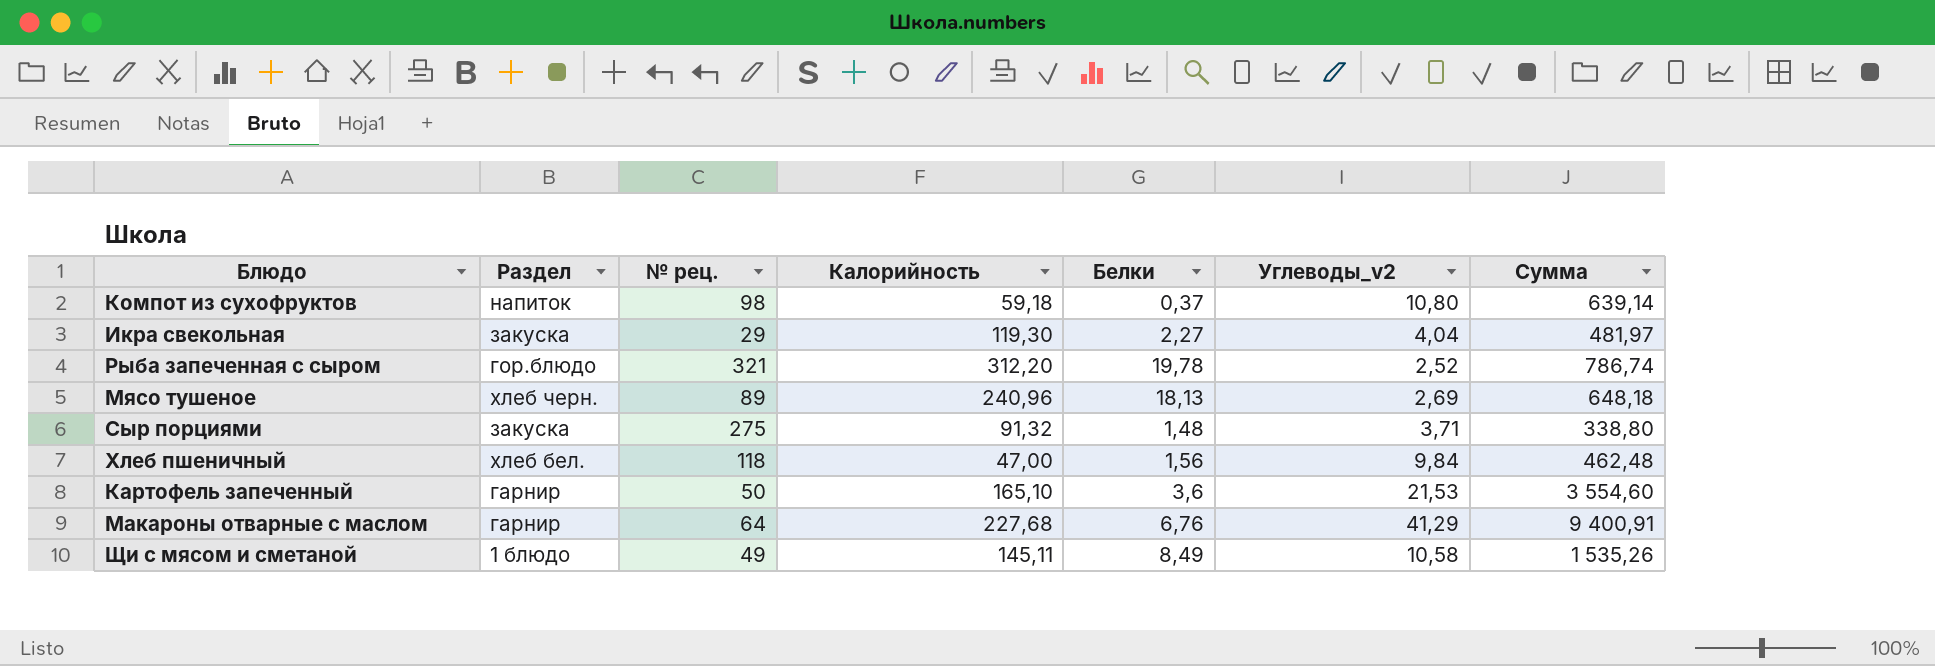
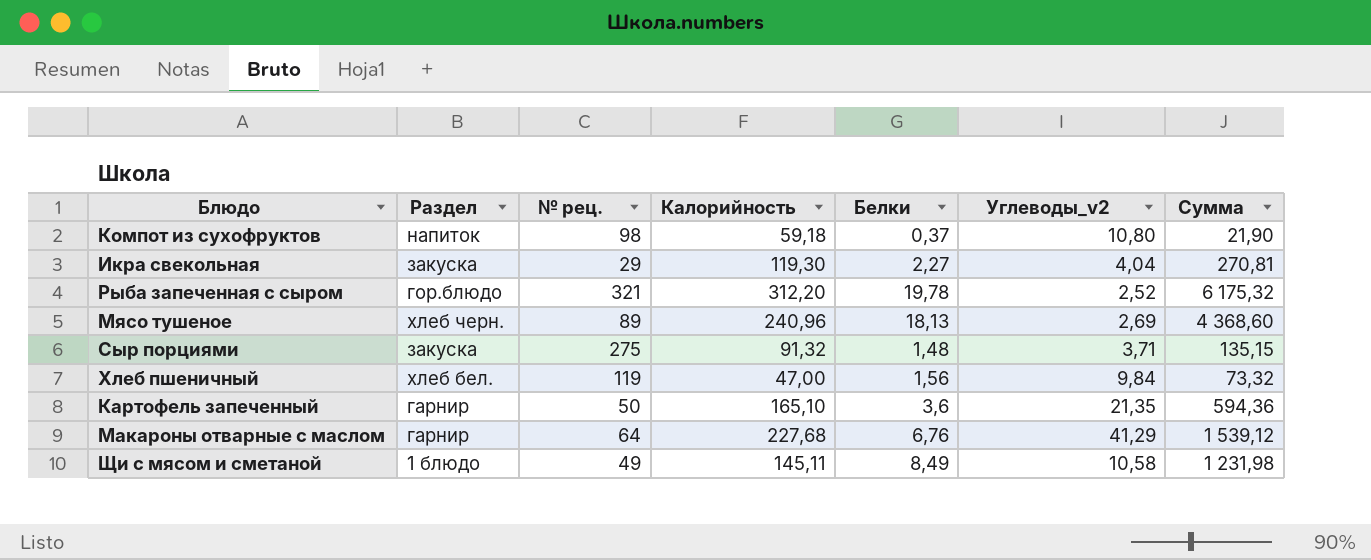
column Сумма | formula: [Калорийность] * [Углеводы_v2] -> [Калорийность] * [Белки]
Хлеб пшеничный | № рец.: 118 -> 119
Картофель запеченный | Углеводы_v2: 21,53 -> 21,35

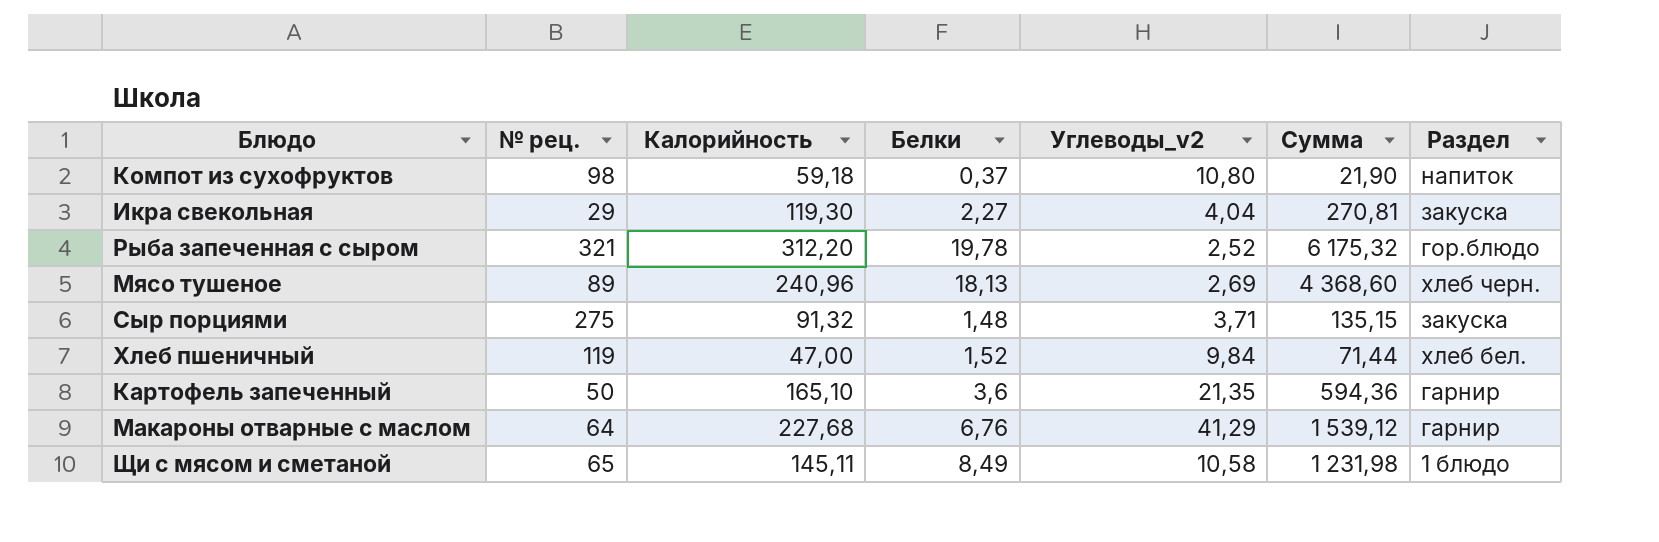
column Раздел | position: 2 -> 7
Хлеб пшеничный | Белки: 1,56 -> 1,52
Хлеб пшеничный | Сумма: 73,32 -> 71,44
Щи с мясом и сметаной | № рец.: 49 -> 65

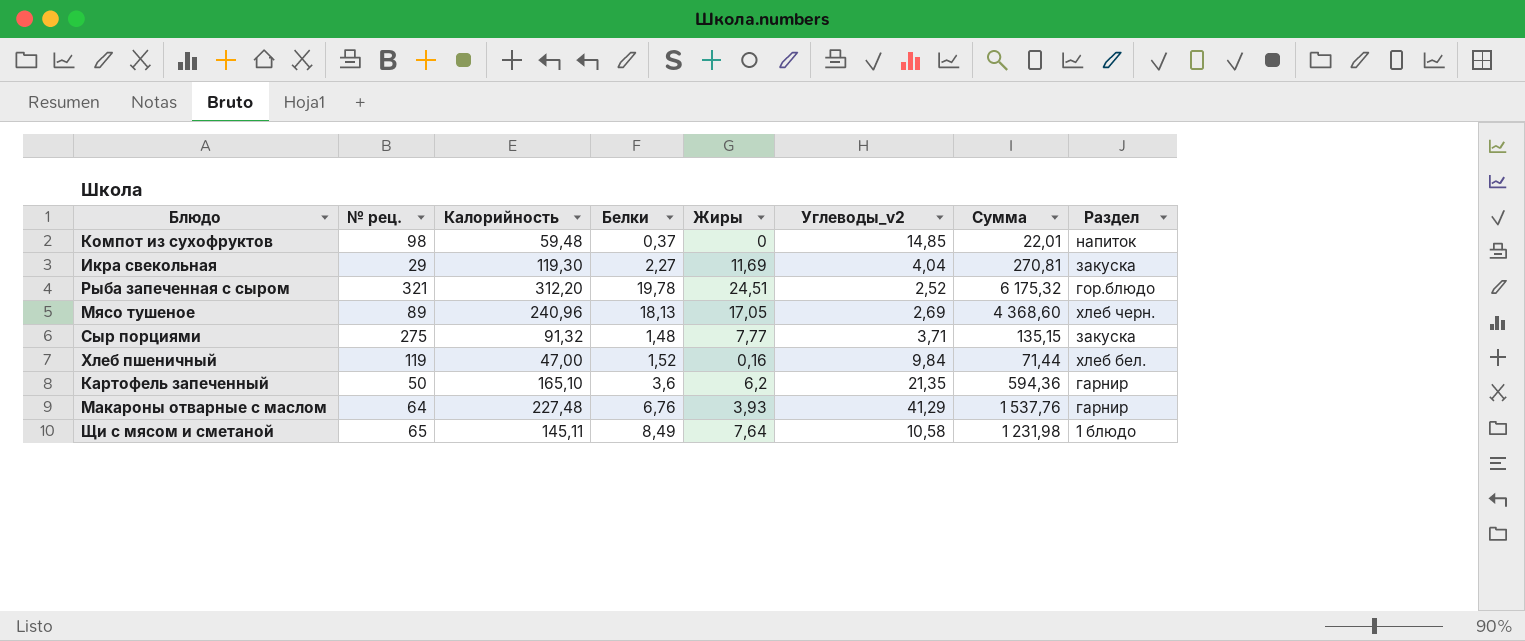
column Жиры | position: none -> 5
Компот из сухофруктов | Калорийность: 59,18 -> 59,48
Компот из сухофруктов | Углеводы_v2: 10,80 -> 14,85
Компот из сухофруктов | Сумма: 21,90 -> 22,01
Макароны отварные с маслом | Калорийность: 227,68 -> 227,48
Макароны отварные с маслом | Сумма: 1 539,12 -> 1 537,76

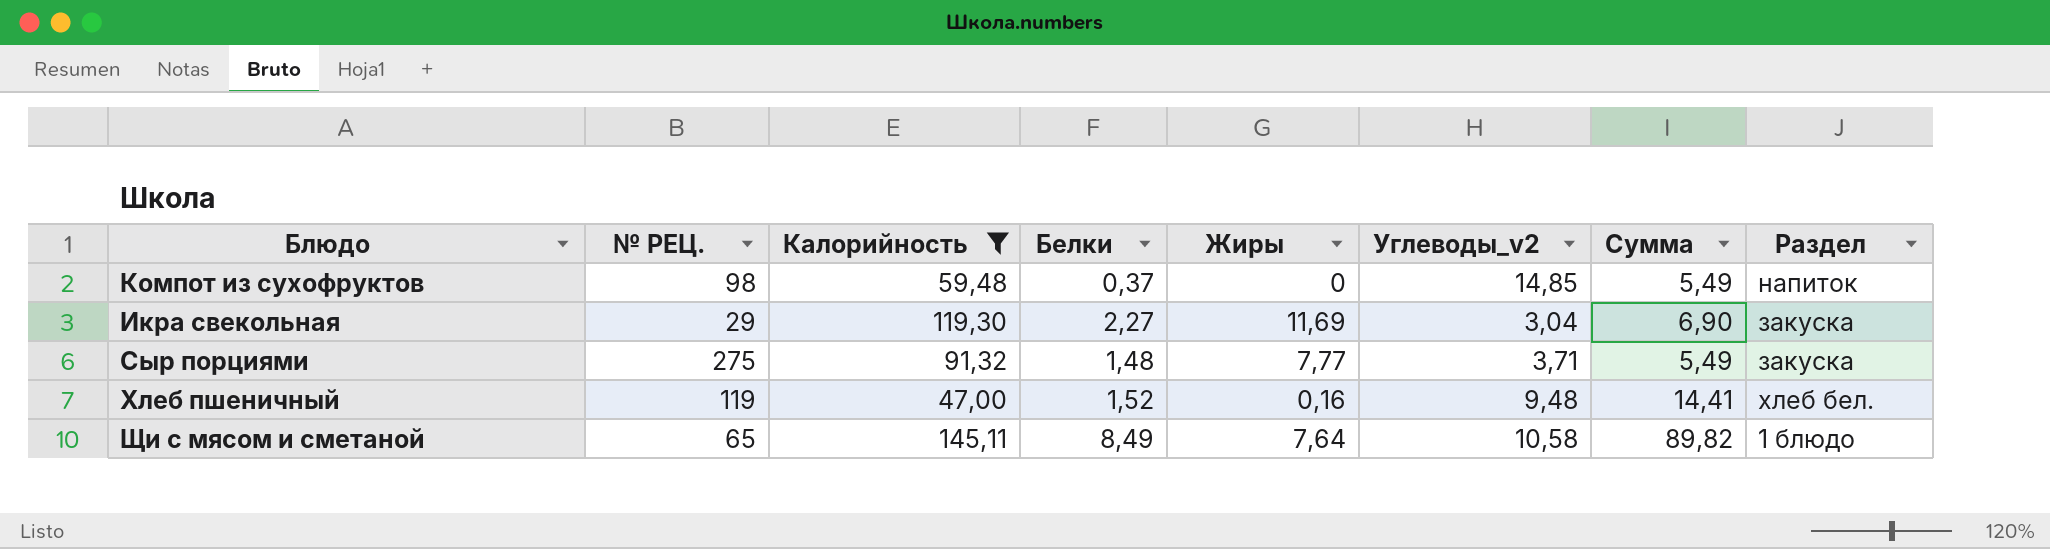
filter: none -> Калорийность <= 145,11
column name: № рец. -> № РЕЦ.
column Сумма | formula: [Калорийность] * [Белки] -> [Белки] * [Углеводы_v2]
Икра свекольная | Углеводы_v2: 4,04 -> 3,04
Хлеб пшеничный | Углеводы_v2: 9,84 -> 9,48

